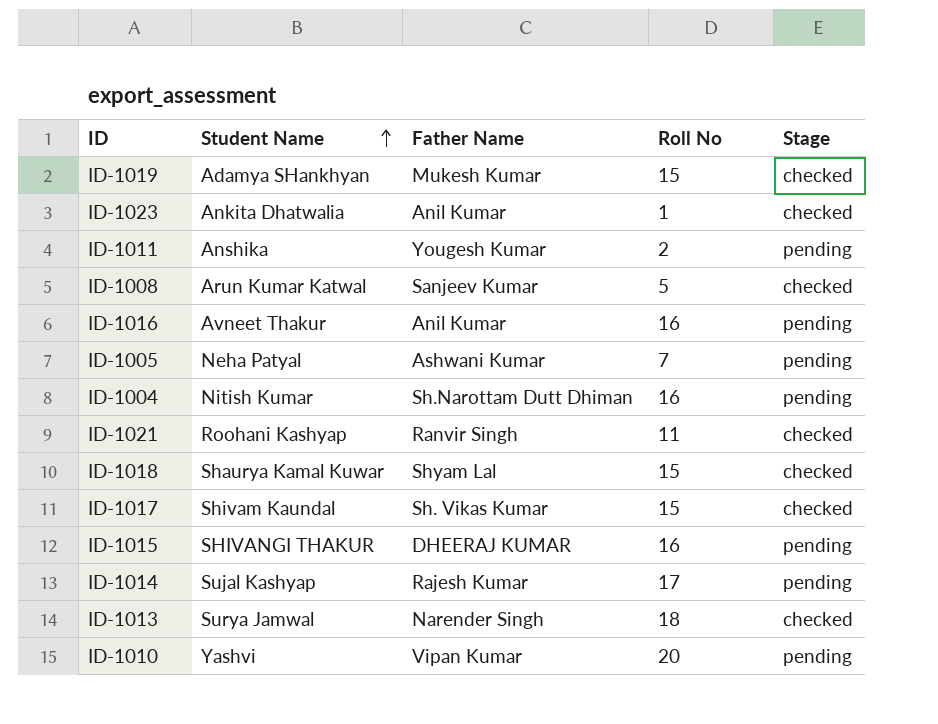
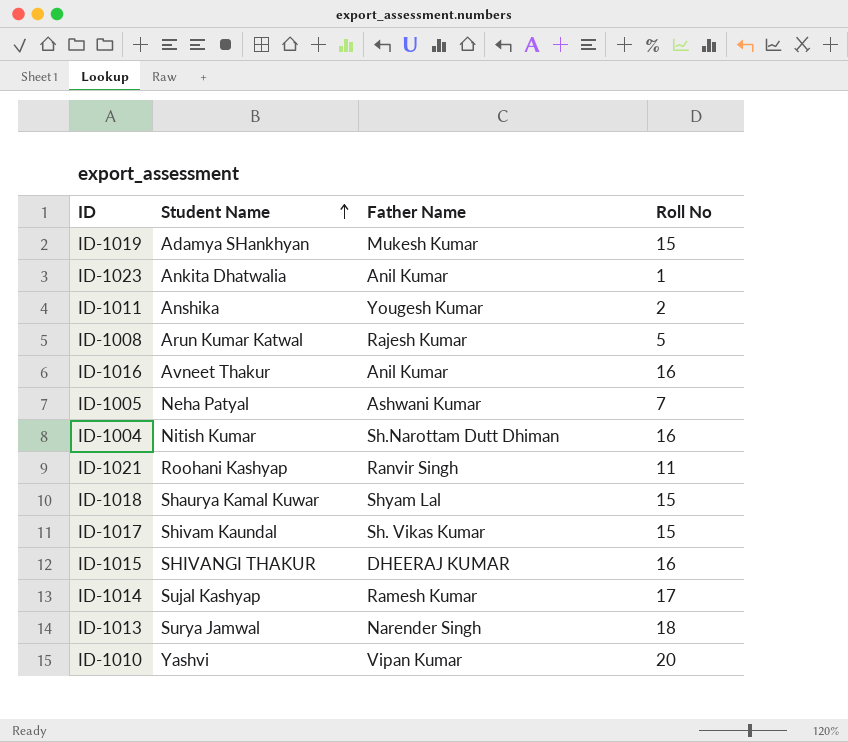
column Stage | position: 5 -> none
ID-1008 | Father Name: Sanjeev Kumar -> Rajesh Kumar
ID-1014 | Father Name: Rajesh Kumar -> Ramesh Kumar

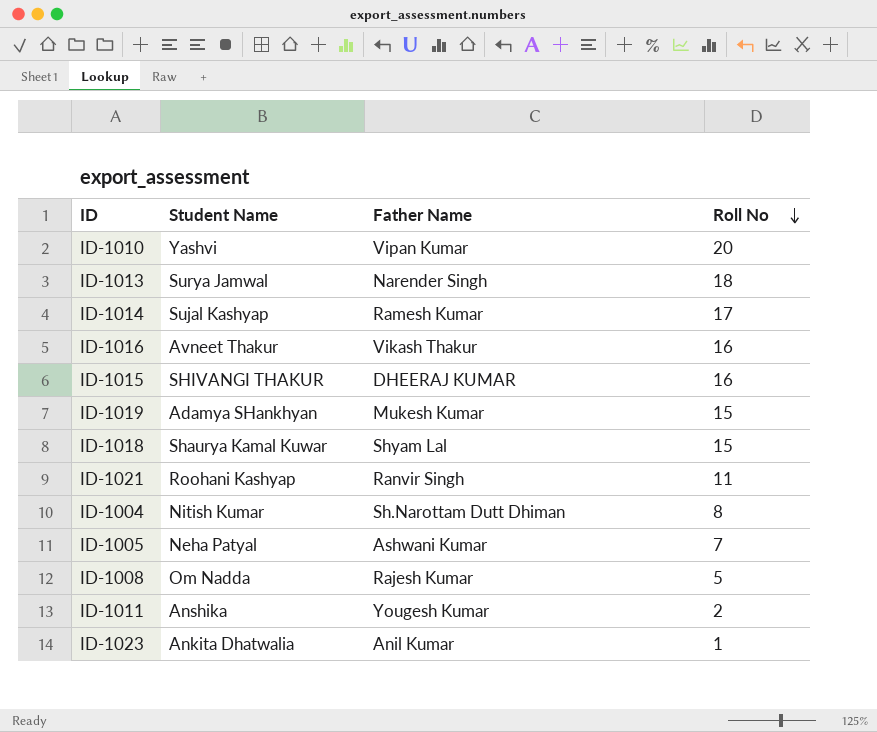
row order: Student Name ascending -> Roll No descending
row ID-1017: Shivam Kaundal | Sh. Vikas Kumar | 15 -> none
ID-1016 | Father Name: Anil Kumar -> Vikash Thakur
ID-1004 | Roll No: 16 -> 8
ID-1008 | Student Name: Arun Kumar Katwal -> Om Nadda

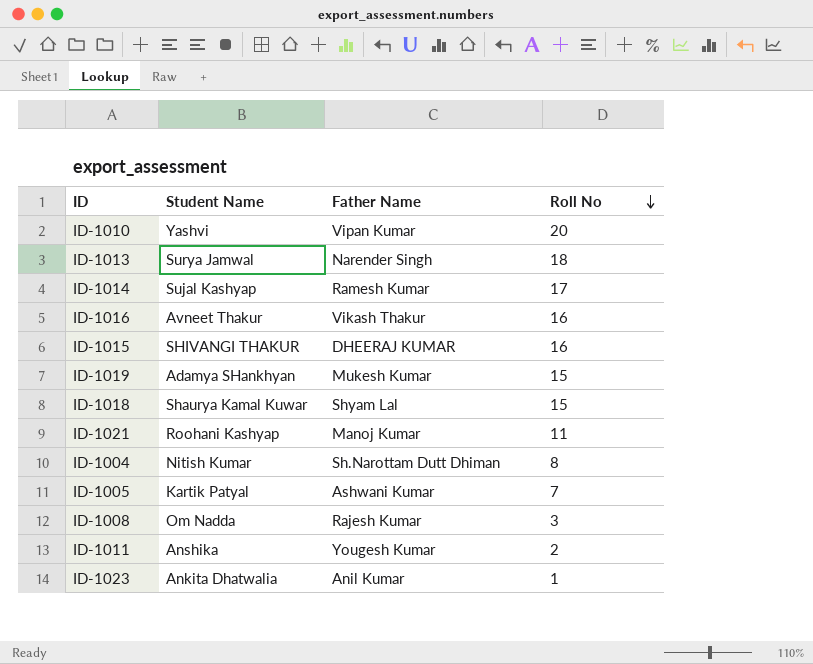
ID-1021 | Father Name: Ranvir Singh -> Manoj Kumar
ID-1005 | Student Name: Neha Patyal -> Kartik Patyal
ID-1008 | Roll No: 5 -> 3

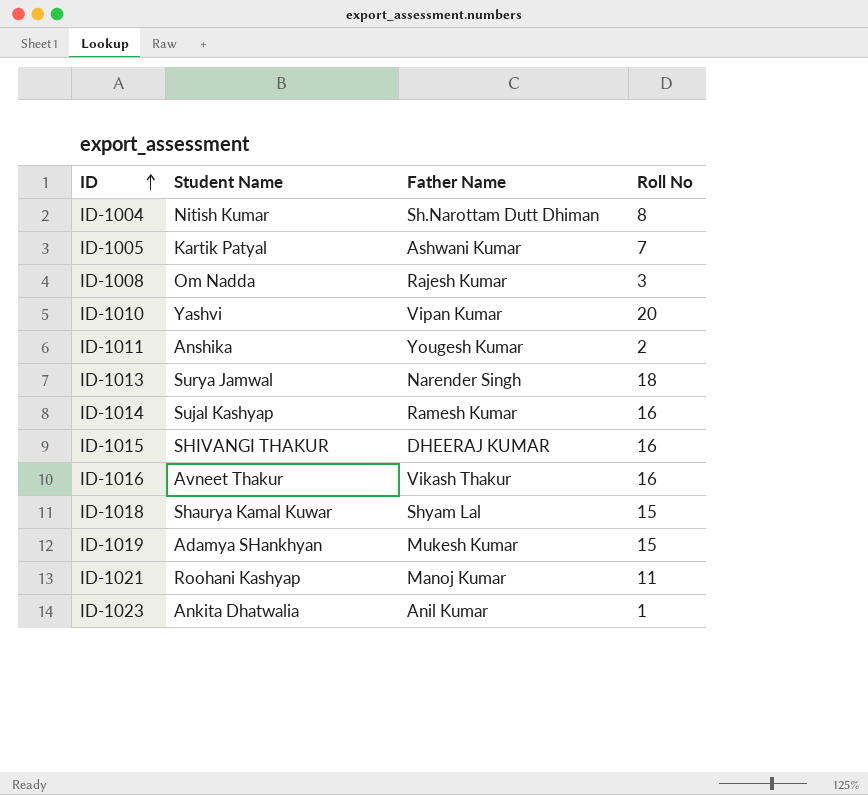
row order: Roll No descending -> ID ascending
ID-1014 | Roll No: 17 -> 16

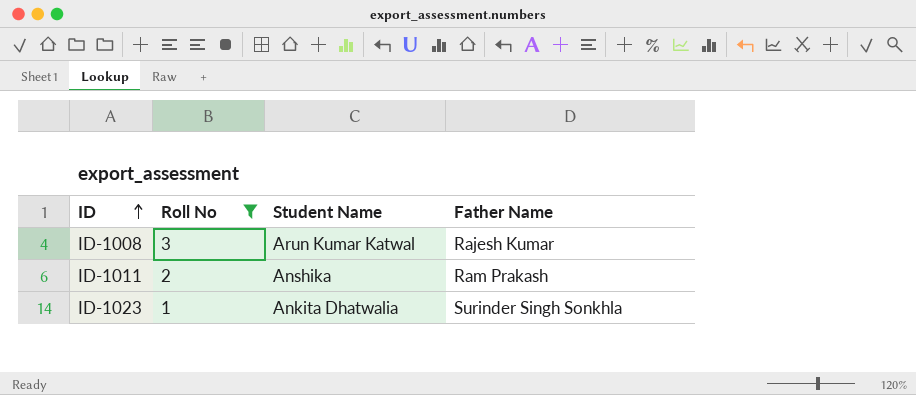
filter: none -> Roll No <= 3
column Roll No | position: 4 -> 2
ID-1008 | Student Name: Om Nadda -> Arun Kumar Katwal
ID-1011 | Father Name: Yougesh Kumar -> Ram Prakash
ID-1023 | Father Name: Anil Kumar -> Surinder Singh Sonkhla

